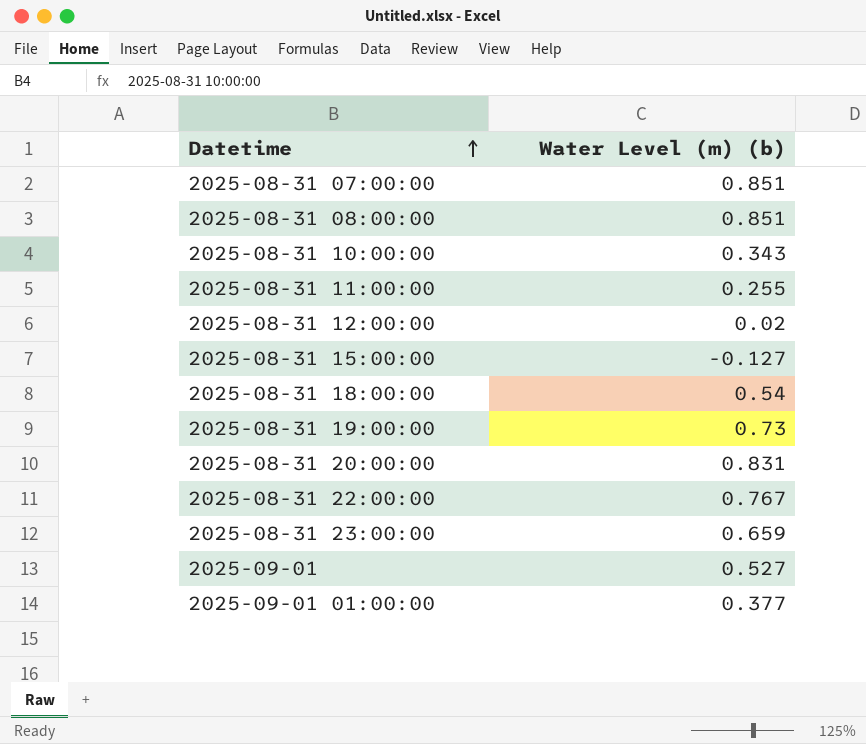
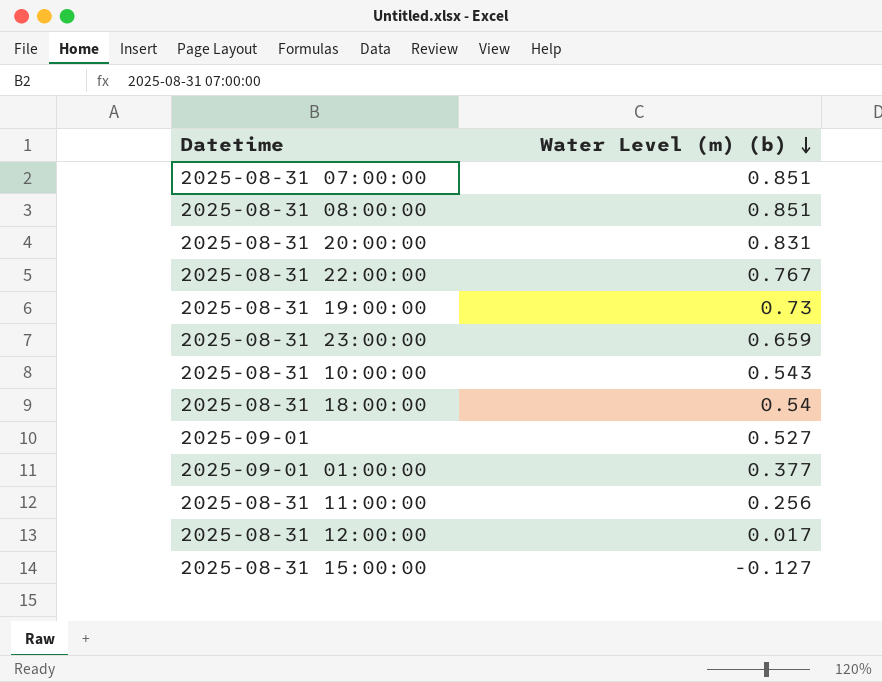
row order: Datetime ascending -> Water Level (m) (b) descending
2025-08-31 10:00:00 | Water Level (m) (b): 0.343 -> 0.543
2025-08-31 11:00:00 | Water Level (m) (b): 0.255 -> 0.256
2025-08-31 12:00:00 | Water Level (m) (b): 0.02 -> 0.017

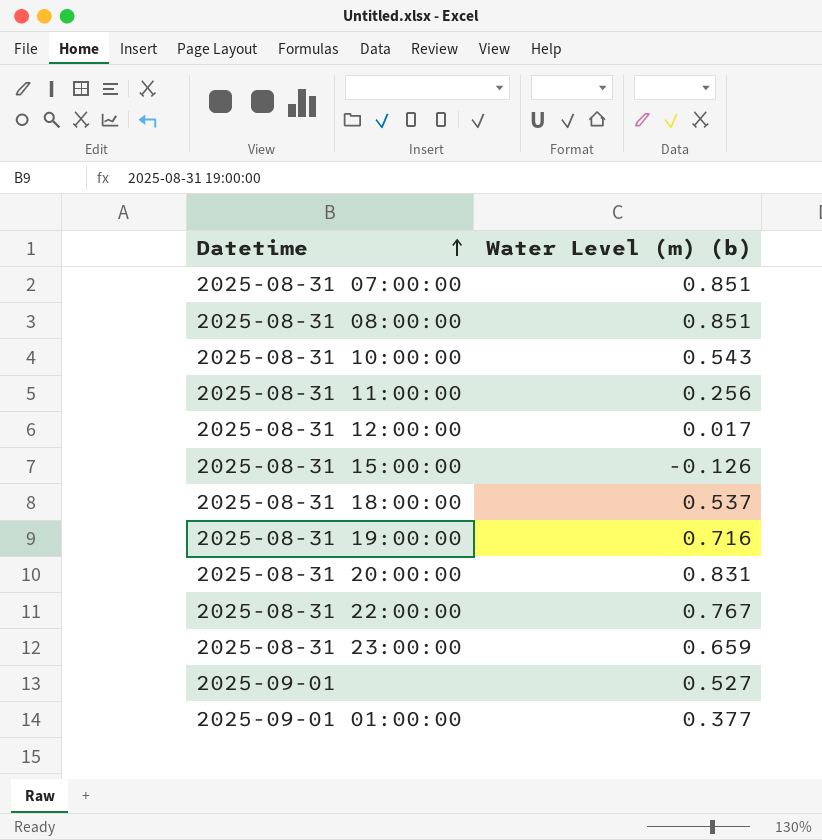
row order: Water Level (m) (b) descending -> Datetime ascending
2025-08-31 15:00:00 | Water Level (m) (b): -0.127 -> -0.126
2025-08-31 18:00:00 | Water Level (m) (b): 0.54 -> 0.537
2025-08-31 19:00:00 | Water Level (m) (b): 0.73 -> 0.716

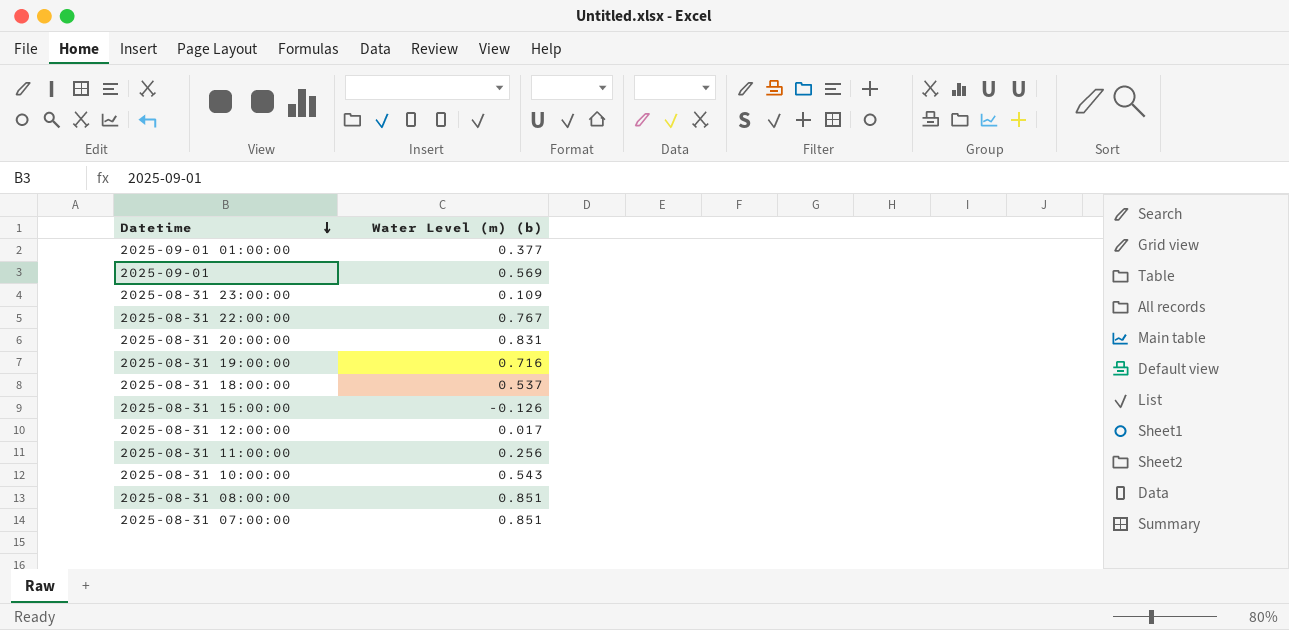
row order: Datetime ascending -> Datetime descending
2025-09-01 | Water Level (m) (b): 0.527 -> 0.569
2025-08-31 23:00:00 | Water Level (m) (b): 0.659 -> 0.109

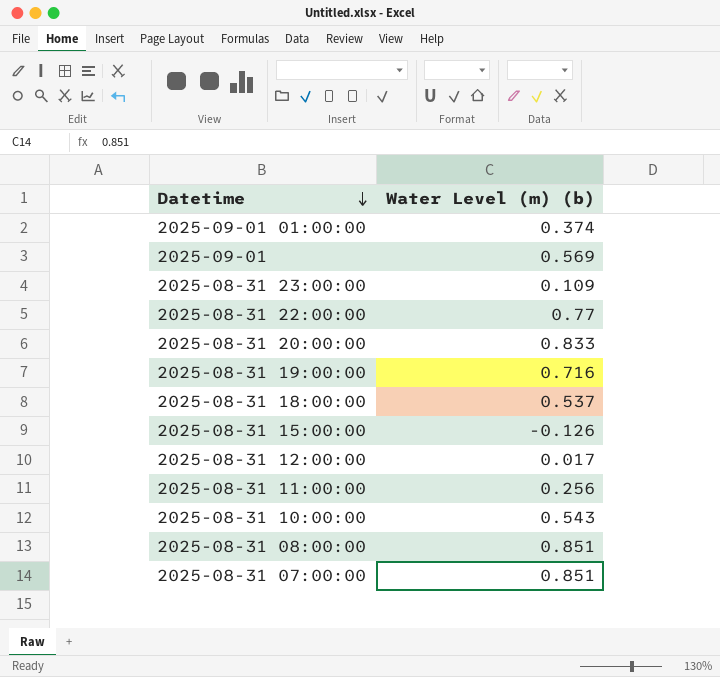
2025-09-01 01:00:00 | Water Level (m) (b): 0.377 -> 0.374
2025-08-31 22:00:00 | Water Level (m) (b): 0.767 -> 0.77
2025-08-31 20:00:00 | Water Level (m) (b): 0.831 -> 0.833

